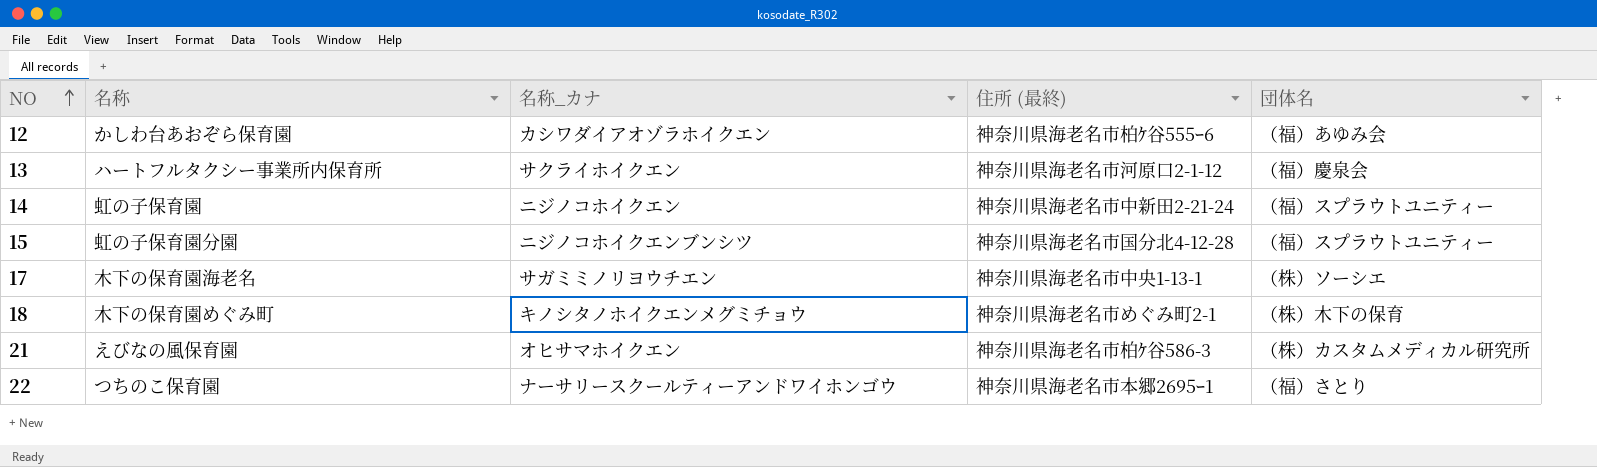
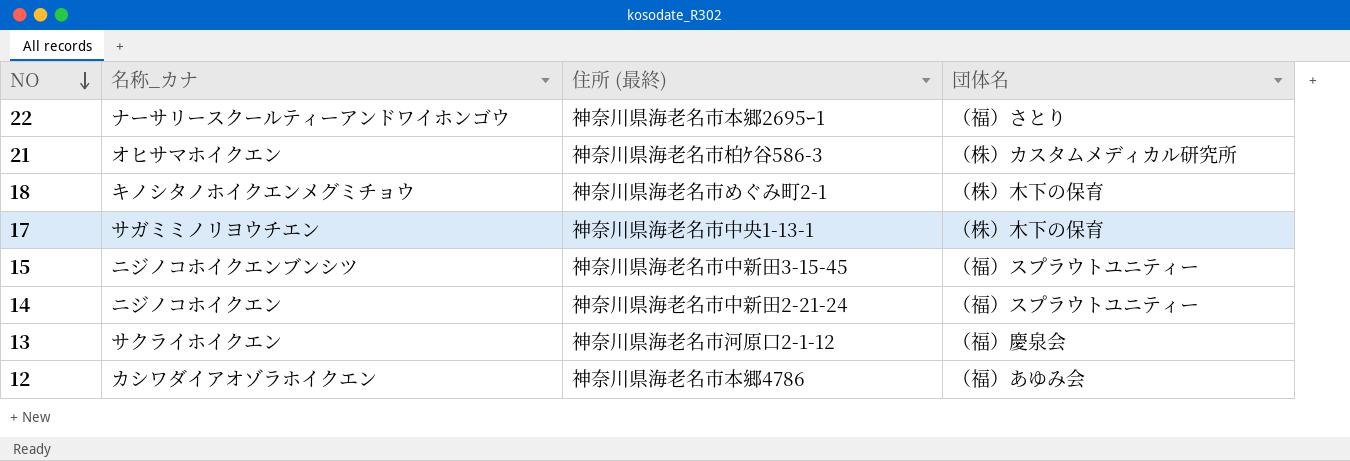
row order: NO ascending -> NO descending
column 名称 | position: 2 -> none
17 | 団体名: （株）ソーシエ -> （株）木下の保育
15 | 住所 (最終): 神奈川県海老名市国分北4-12-28 -> 神奈川県海老名市中新田3-15-45
12 | 住所 (最終): 神奈川県海老名市柏ｹ谷555ｰ6 -> 神奈川県海老名市本郷4786

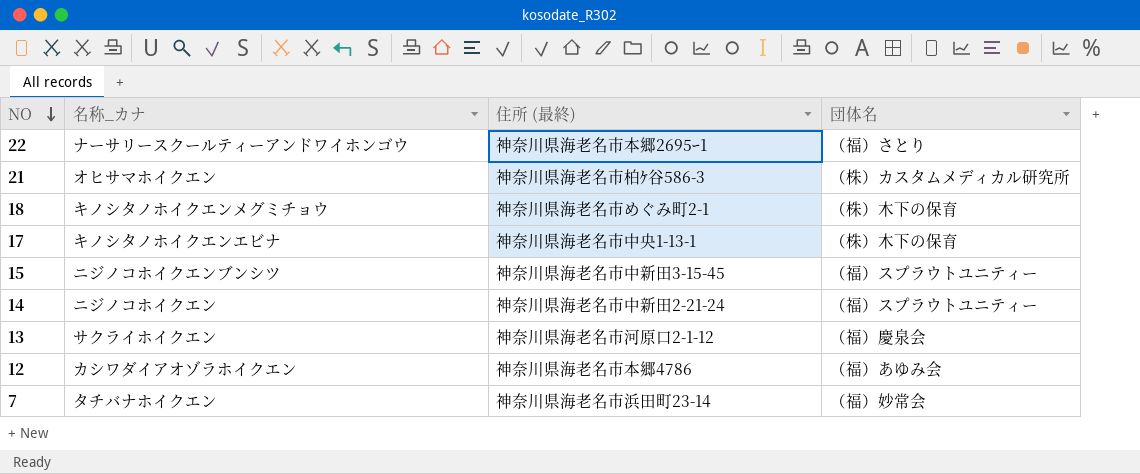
17 | 名称_カナ: サガミミノリヨウチエン -> キノシタノホイクエンエビナ
row 7: none -> タチバナホイクエン | 神奈川県海老名市浜田町23-14 | （福）妙常会

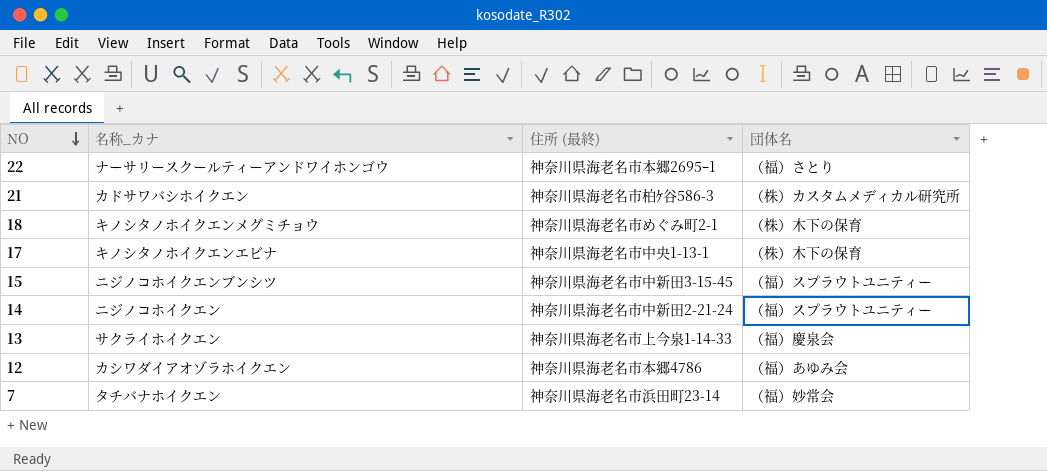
21 | 名称_カナ: オヒサマホイクエン -> カドサワバシホイクエン
13 | 住所 (最終): 神奈川県海老名市河原口2-1-12 -> 神奈川県海老名市上今泉1-14-33

